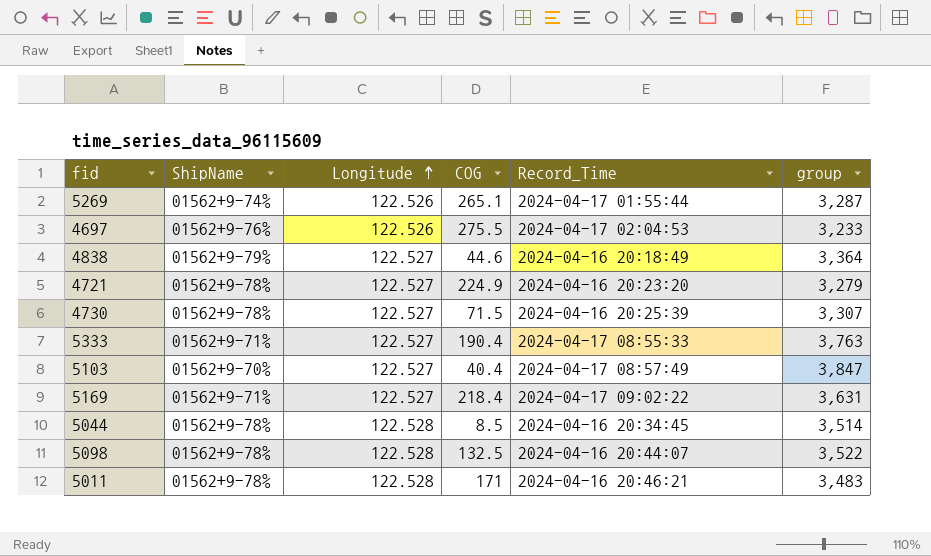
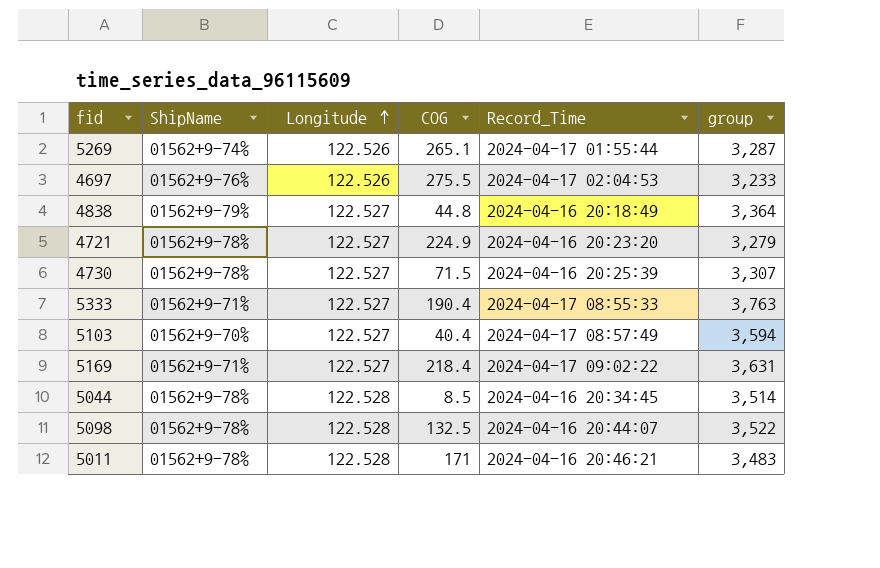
4838 | COG: 44.6 -> 44.8
5103 | group: 3,847 -> 3,594

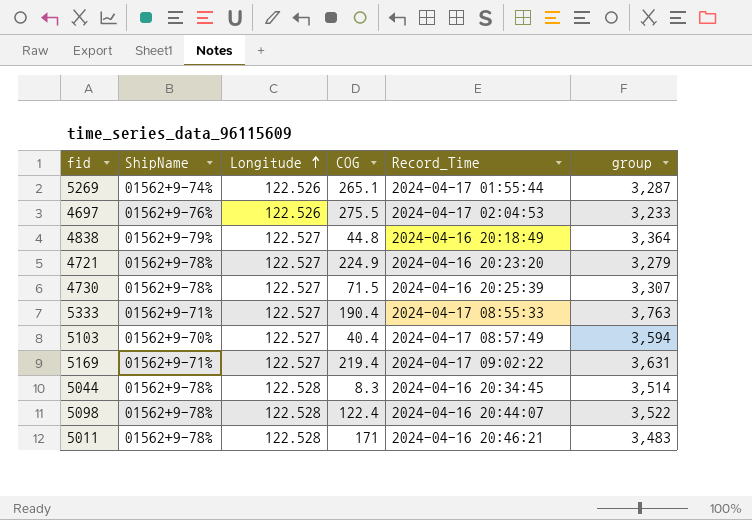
5169 | COG: 218.4 -> 219.4
5044 | COG: 8.5 -> 8.3
5098 | COG: 132.5 -> 122.4

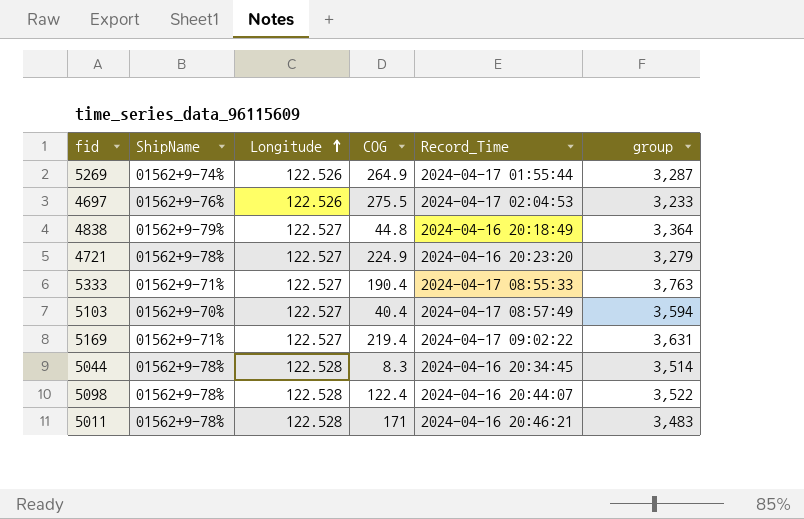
row 4730: 01562+9-78% | 122.527 | 71.5 | 2024-04-16 20:25:39 | 3,307 -> none
5269 | COG: 265.1 -> 264.9

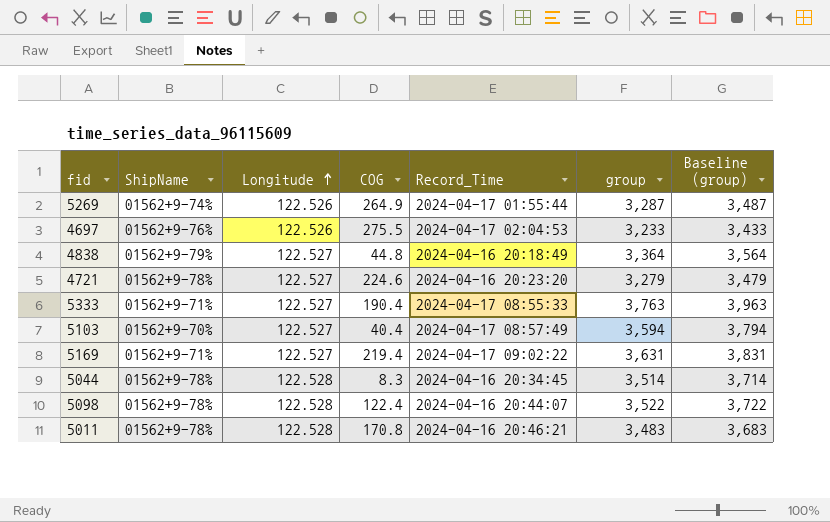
column Baseline (group) | formula: none -> [group] + 200
4721 | COG: 224.9 -> 224.6
5011 | COG: 171 -> 170.8

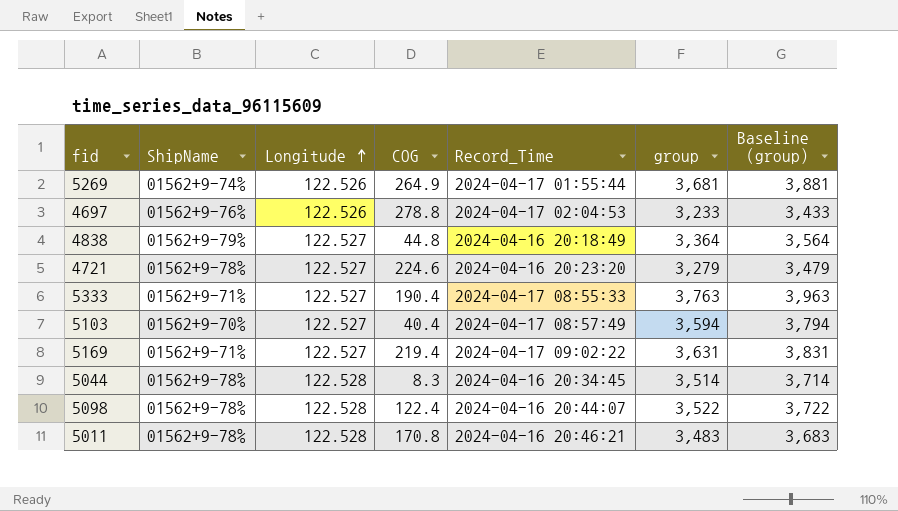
5269 | group: 3,287 -> 3,681
5269 | Baseline (group): 3,487 -> 3,881
4697 | COG: 275.5 -> 278.8

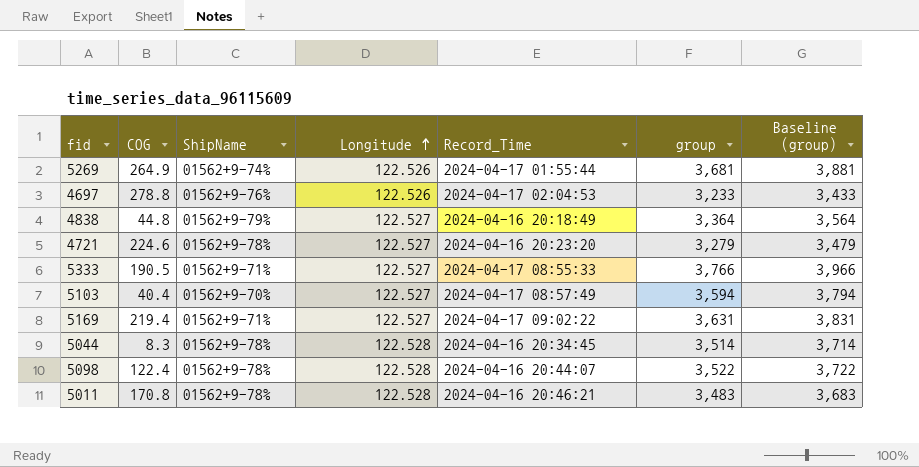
column COG | position: 4 -> 2
5333 | COG: 190.4 -> 190.5
5333 | group: 3,763 -> 3,766
5333 | Baseline (group): 3,963 -> 3,966

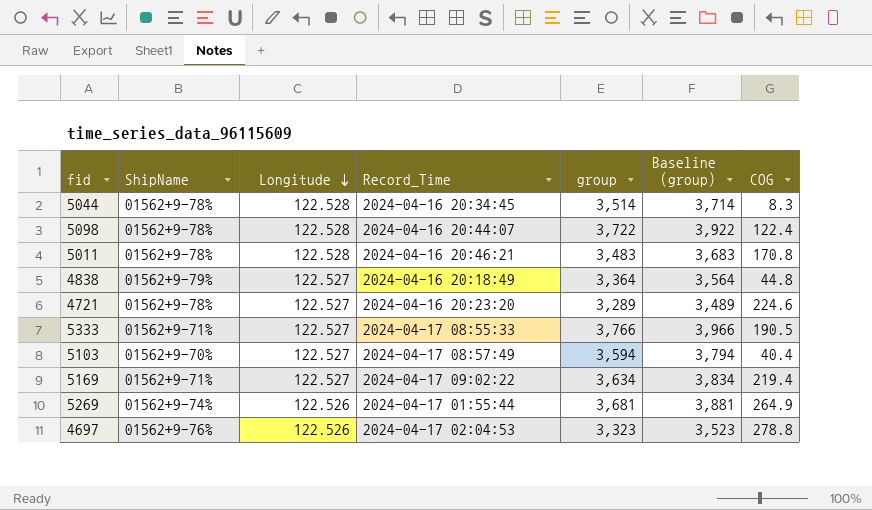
row order: Longitude ascending -> Longitude descending
column COG | position: 2 -> 7
5098 | group: 3,522 -> 3,722
5098 | Baseline (group): 3,722 -> 3,922
4721 | group: 3,279 -> 3,289
4721 | Baseline (group): 3,479 -> 3,489
5169 | group: 3,631 -> 3,634
5169 | Baseline (group): 3,831 -> 3,834
4697 | group: 3,233 -> 3,323
4697 | Baseline (group): 3,433 -> 3,523

